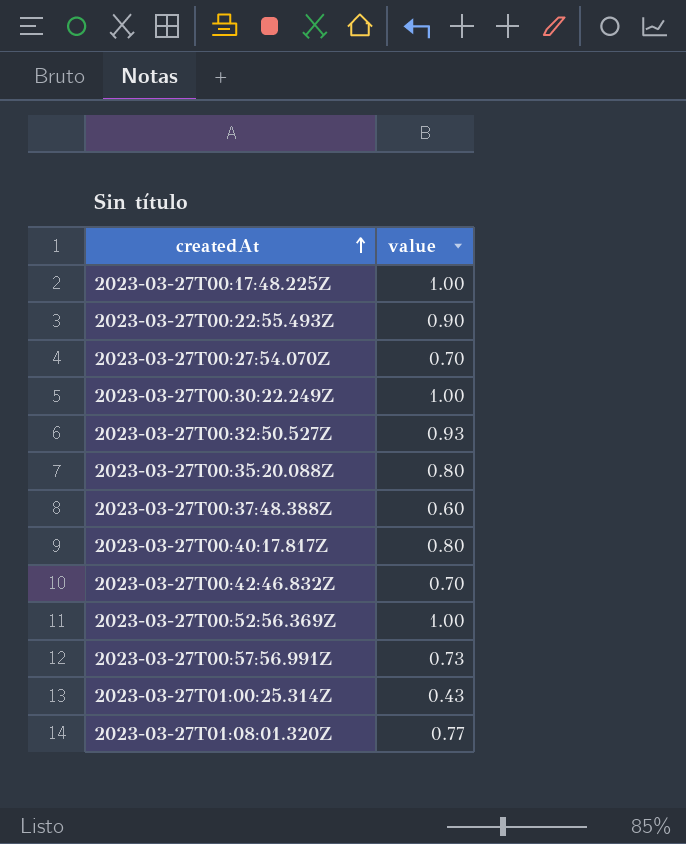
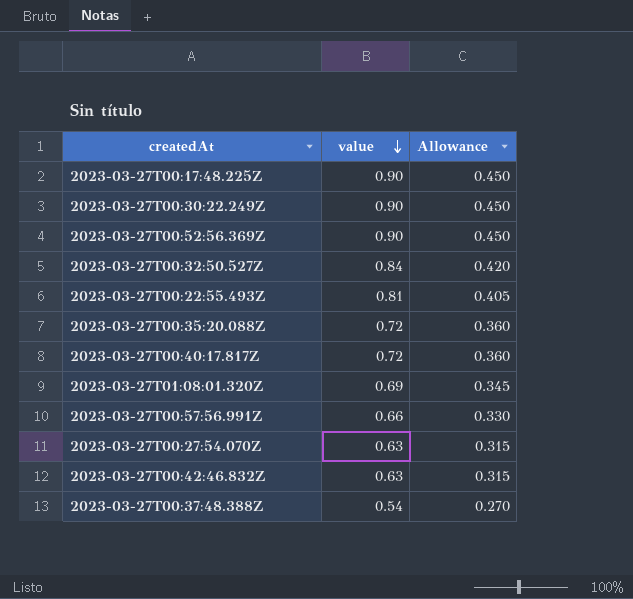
row order: createdAt ascending -> value descending
column Allowance | formula: none -> [value] * 0.5
row 2023-03-27T01:00:25.314Z: 0.43 -> none
2023-03-27T00:17:48.225Z | value: 1.00 -> 0.90
2023-03-27T00:30:22.249Z | value: 1.00 -> 0.90
2023-03-27T00:52:56.369Z | value: 1.00 -> 0.90
2023-03-27T00:32:50.527Z | value: 0.93 -> 0.84
2023-03-27T00:22:55.493Z | value: 0.90 -> 0.81
2023-03-27T00:35:20.088Z | value: 0.80 -> 0.72
2023-03-27T00:40:17.817Z | value: 0.80 -> 0.72
2023-03-27T01:08:01.320Z | value: 0.77 -> 0.69
2023-03-27T00:57:56.991Z | value: 0.73 -> 0.66
2023-03-27T00:27:54.070Z | value: 0.70 -> 0.63
2023-03-27T00:42:46.832Z | value: 0.70 -> 0.63
2023-03-27T00:37:48.388Z | value: 0.60 -> 0.54

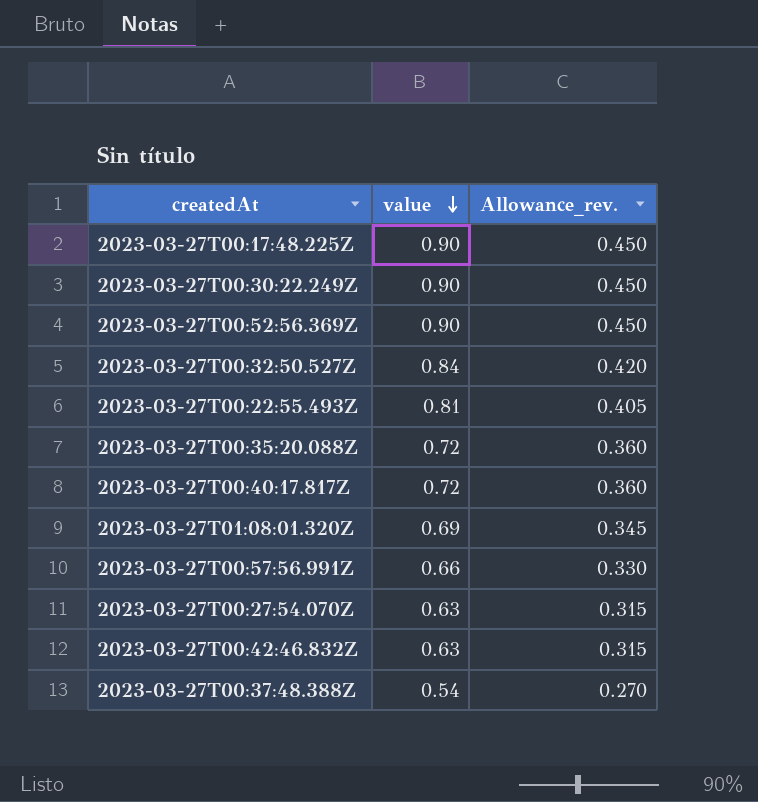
column name: Allowance -> Allowance_rev.

